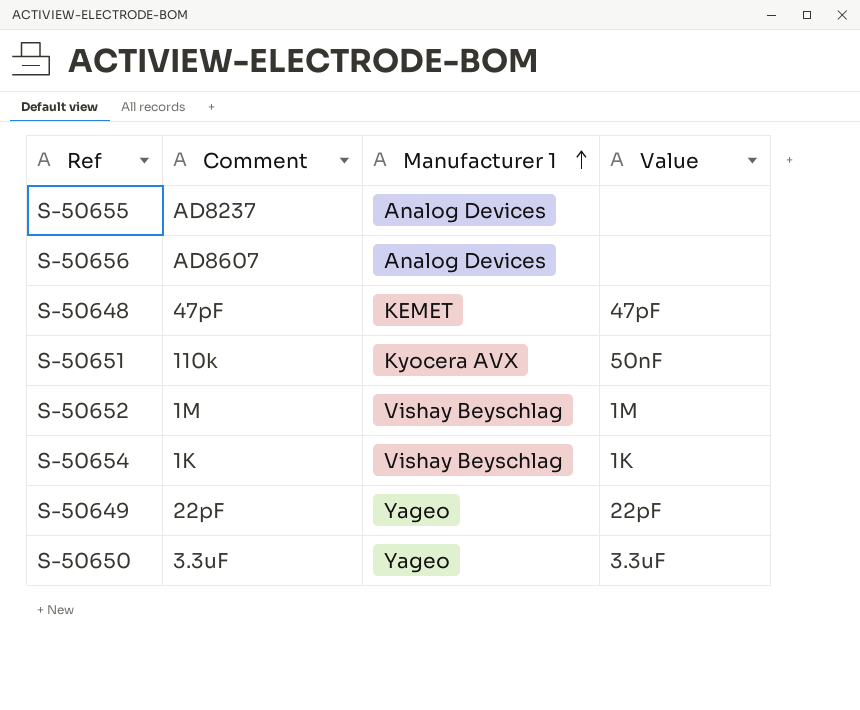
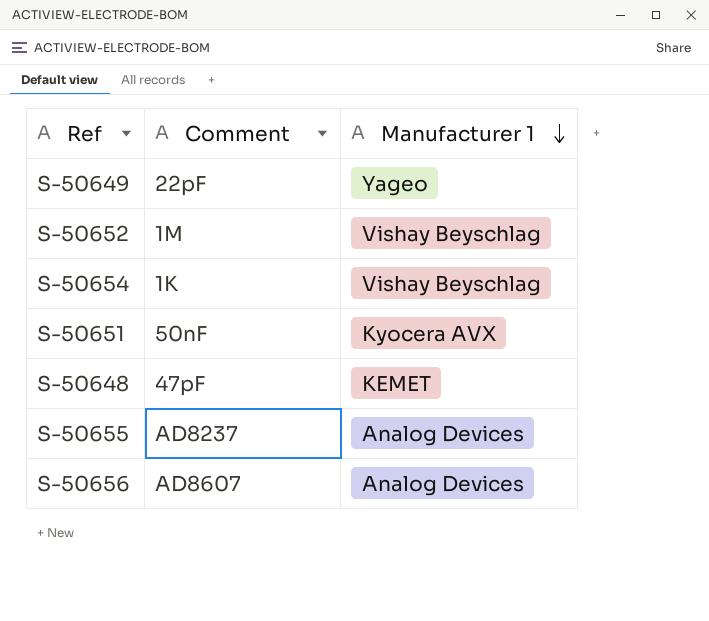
row order: Manufacturer 1 ascending -> Manufacturer 1 descending
column Value | position: 4 -> none
row S-50650: 3.3uF | Yageo | 3.3uF -> none
S-50651 | Comment: 110k -> 50nF

